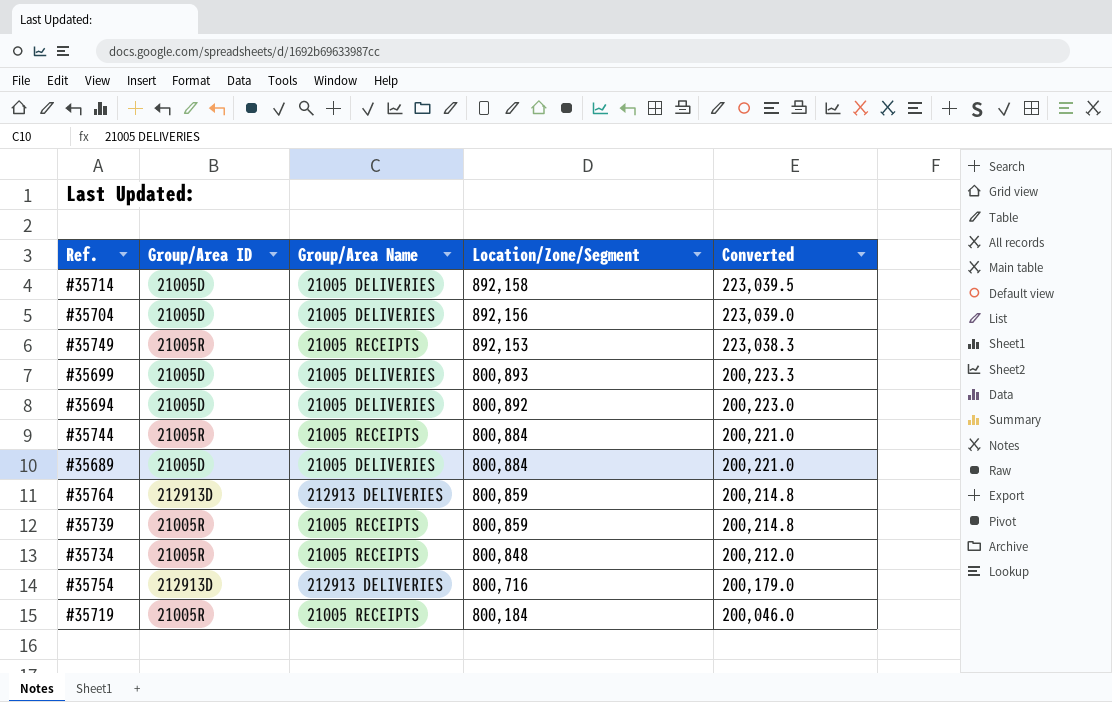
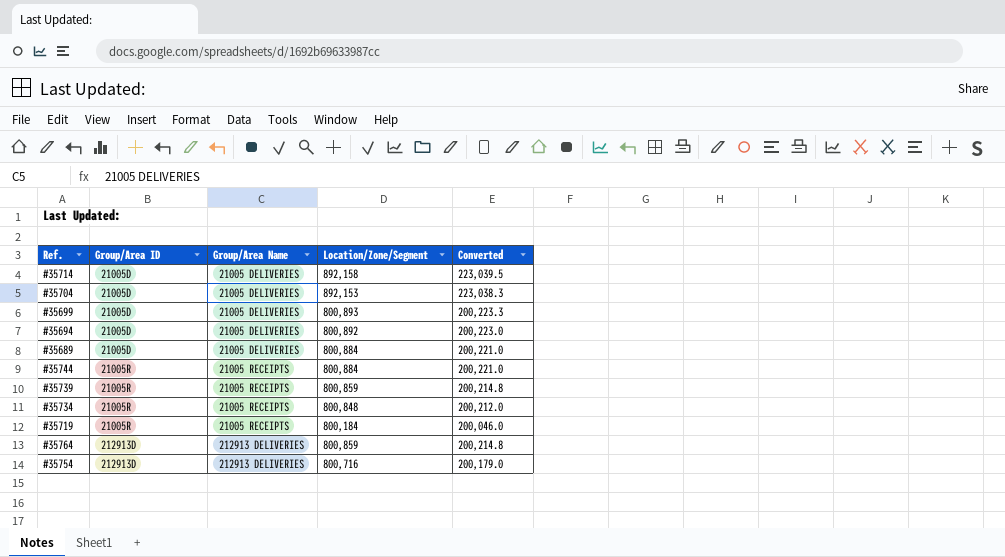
row order: Location/Zone/Segment descending -> Group/Area ID ascending
row #35749: 21005R | 21005 RECEIPTS | 892,153 | 223,038.3 -> none
#35704 | Location/Zone/Segment: 892,156 -> 892,153
#35704 | Converted: 223,039.0 -> 223,038.3

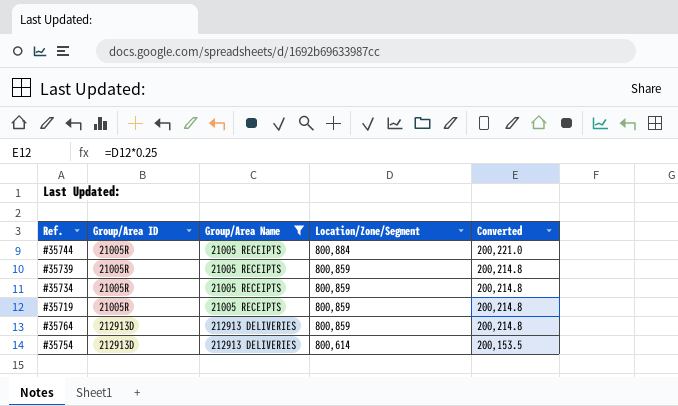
filter: none -> Group/Area Name != 21005 DELIVERIES
#35734 | Location/Zone/Segment: 800,848 -> 800,859
#35734 | Converted: 200,212.0 -> 200,214.8
#35719 | Location/Zone/Segment: 800,184 -> 800,859
#35719 | Converted: 200,046.0 -> 200,214.8
#35754 | Location/Zone/Segment: 800,716 -> 800,614
#35754 | Converted: 200,179.0 -> 200,153.5

